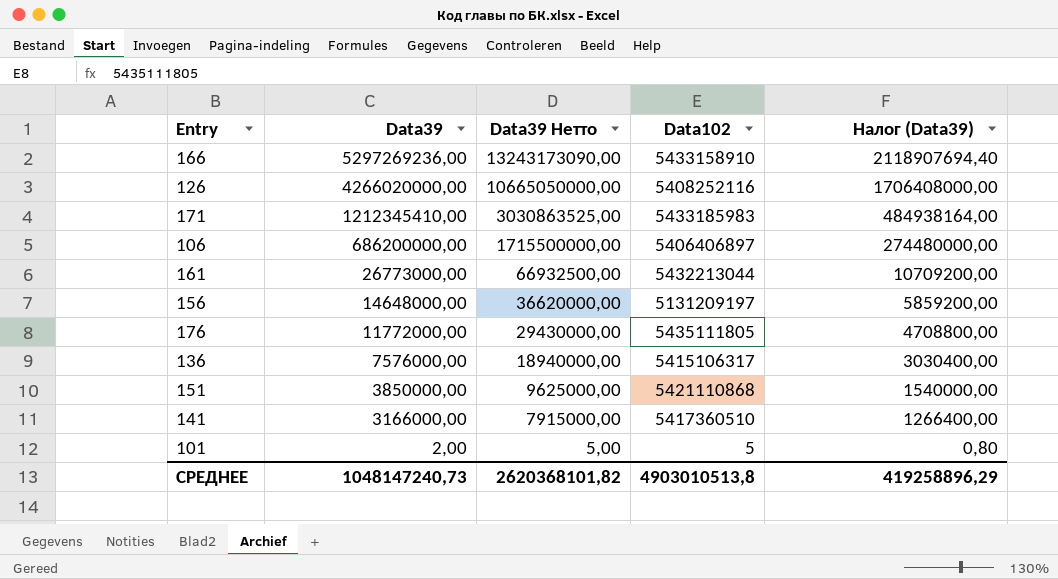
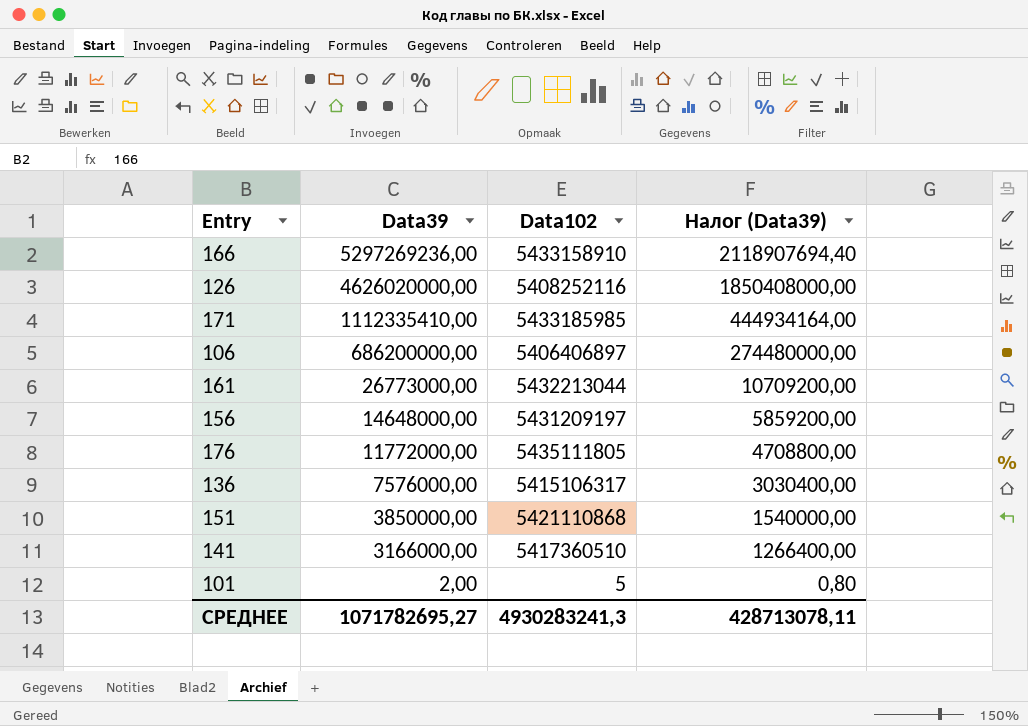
column Data39 Нетто | formula: [Data39] * 2,5 -> none
126 | Data39: 4266020000,00 -> 4626020000,00
126 | Налог (Data39): 1706408000,00 -> 1850408000,00
171 | Data39: 1212345410,00 -> 1112335410,00
171 | Data102: 5433185983 -> 5433185985
171 | Налог (Data39): 484938164,00 -> 444934164,00
156 | Data102: 5131209197 -> 5431209197
СРЕДНЕЕ | Data39: 1048147240,73 -> 1071782695,27
СРЕДНЕЕ | Data102: 4903010513,8 -> 4930283241,3
СРЕДНЕЕ | Налог (Data39): 419258896,29 -> 428713078,11

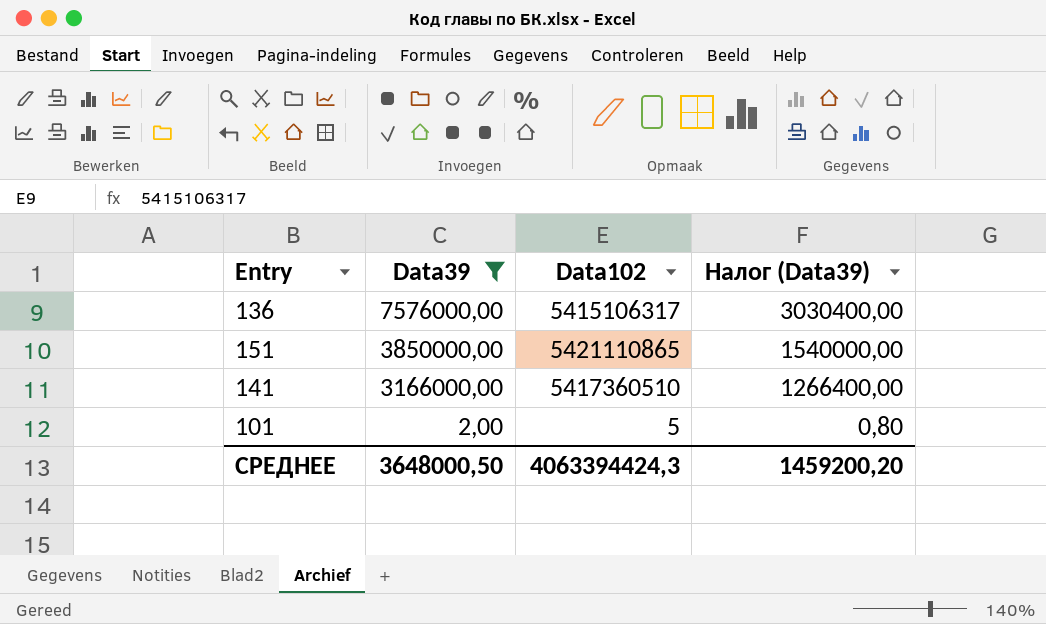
filter: none -> Data39 <= 7576000,00
151 | Data102: 5421110868 -> 5421110865
СРЕДНЕЕ | Data39: 1071782695,27 -> 3648000,50
СРЕДНЕЕ | Data102: 4930283241,3 -> 4063394424,3
СРЕДНЕЕ | Налог (Data39): 428713078,11 -> 1459200,20

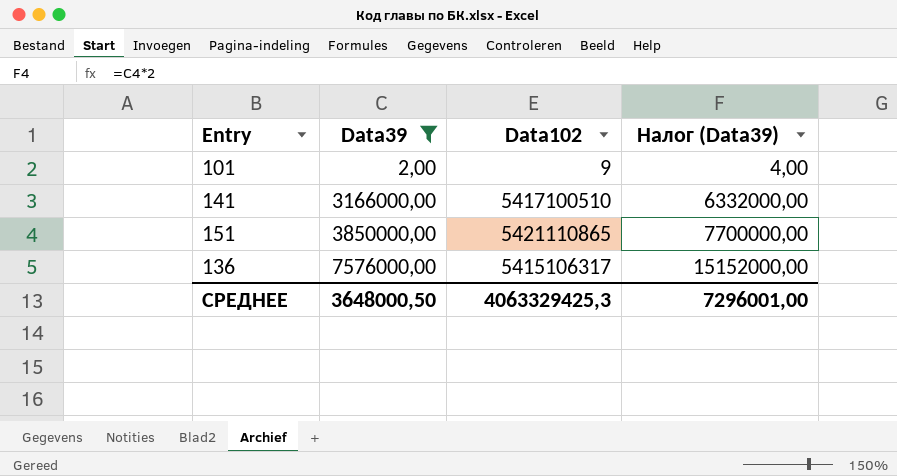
row order: Data39 descending -> Data39 ascending
column Налог (Data39) | formula: [Data39] * 0,4 -> [Data39] * 2
101 | Data102: 5 -> 9
141 | Data102: 5417360510 -> 5417100510
СРЕДНЕЕ | Data102: 4063394424,3 -> 4063329425,3
СРЕДНЕЕ | Налог (Data39): 1459200,20 -> 7296001,00

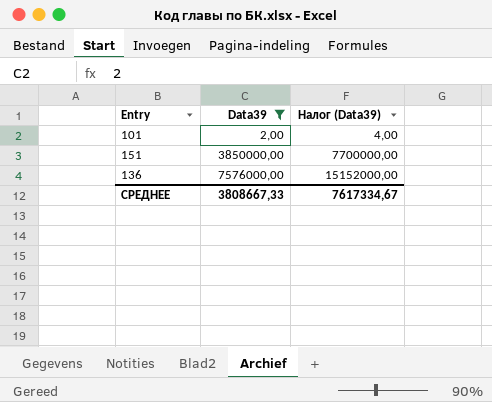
column Data102 | position: 3 -> none
row 141: 3166000,00 | 5417100510 | 6332000,00 -> none
СРЕДНЕЕ | Data39: 3648000,50 -> 3808667,33
СРЕДНЕЕ | Налог (Data39): 7296001,00 -> 7617334,67

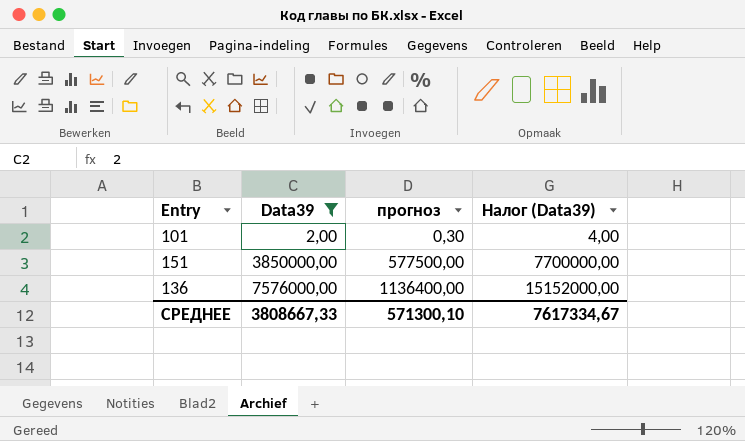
column прогноз | formula: none -> [Data39] * 0,15

